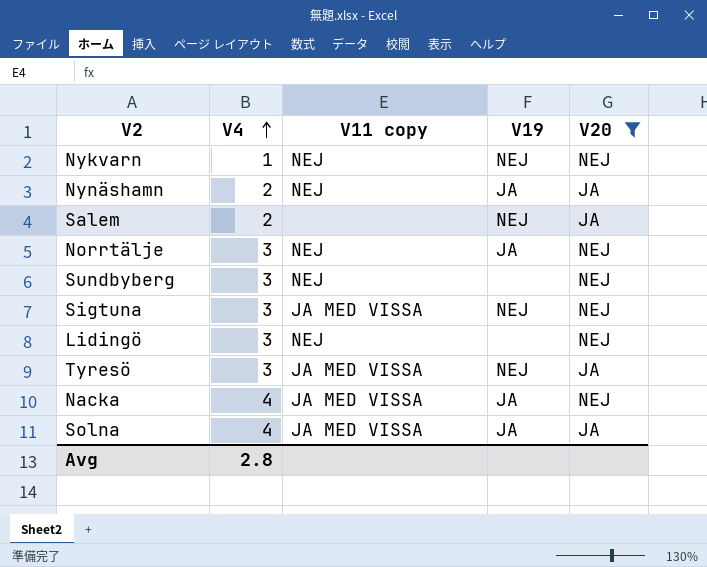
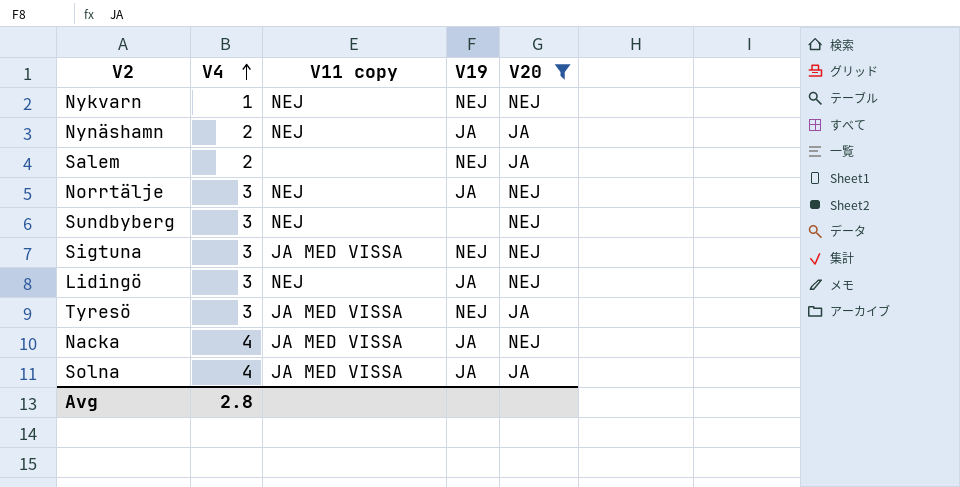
Lidingö | V19: none -> JA

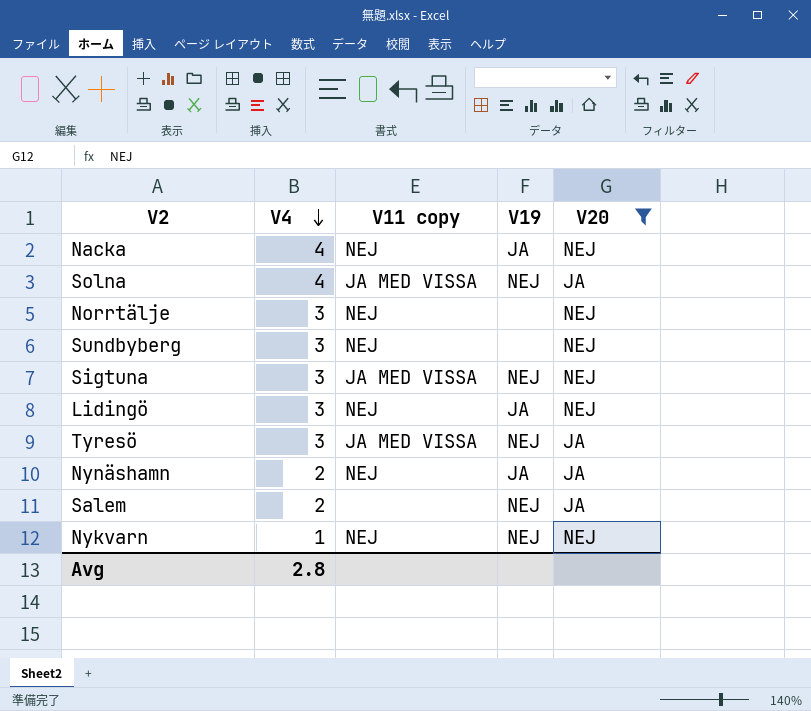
row order: V4 ascending -> V4 descending
Nacka | V11 copy: JA MED VISSA -> NEJ
Solna | V19: JA -> NEJ
Norrtälje | V19: JA -> none

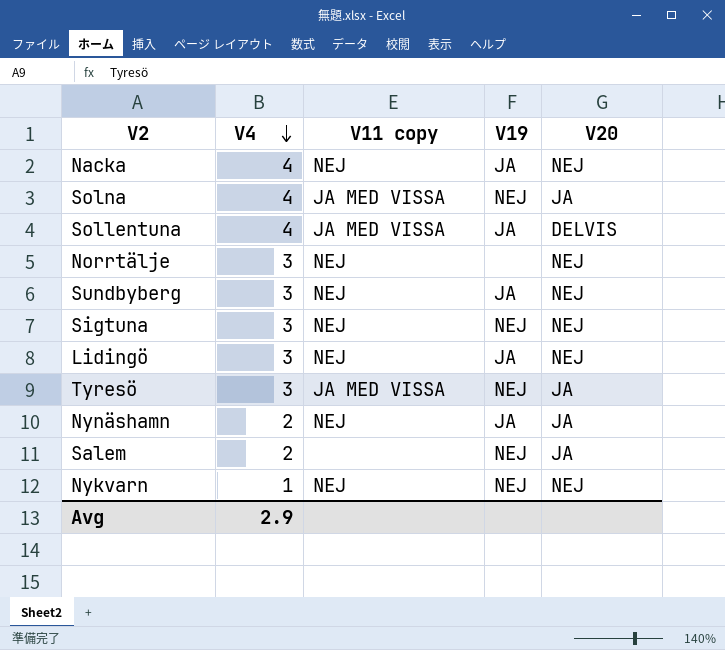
filter: V20 != DELVIS -> none
Sundbyberg | V19: none -> JA
Sigtuna | V11 copy: JA MED VISSA -> NEJ
Avg | V4: 2.8 -> 2.9

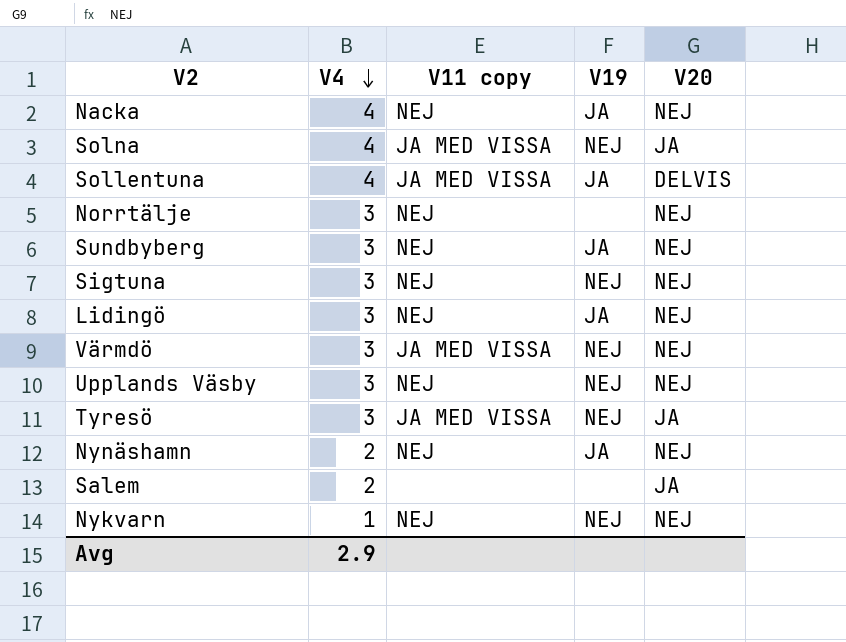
row Värmdö: none -> 3 | JA MED VISSA | NEJ | NEJ
row Upplands Väsby: none -> 3 | NEJ | NEJ | NEJ
Nynäshamn | V20: JA -> NEJ
Salem | V19: NEJ -> none

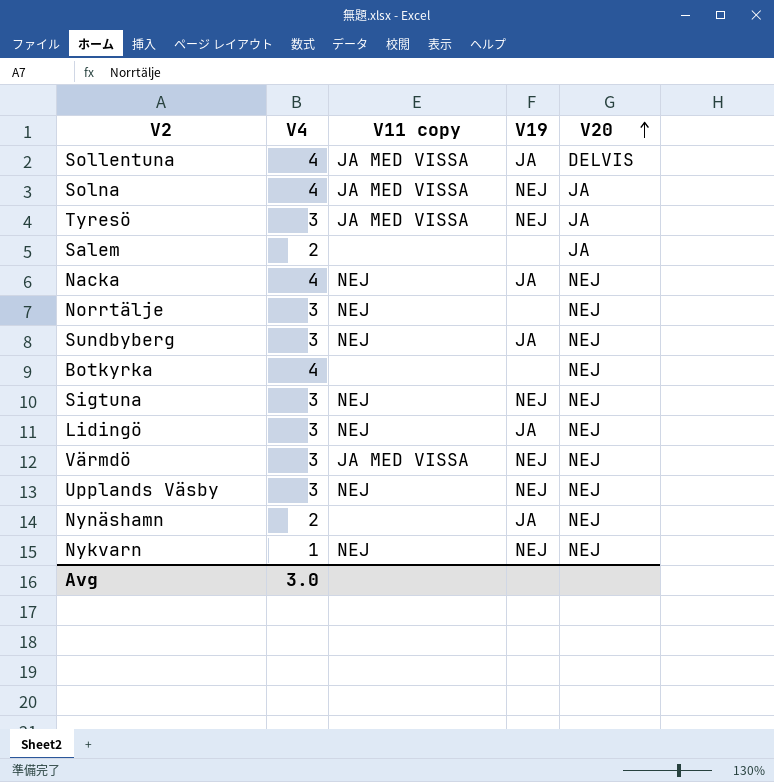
row order: V4 descending -> V20 ascending
row Botkyrka: none -> 4 | none | none | NEJ
Nynäshamn | V11 copy: NEJ -> none
Avg | V4: 2.9 -> 3.0

